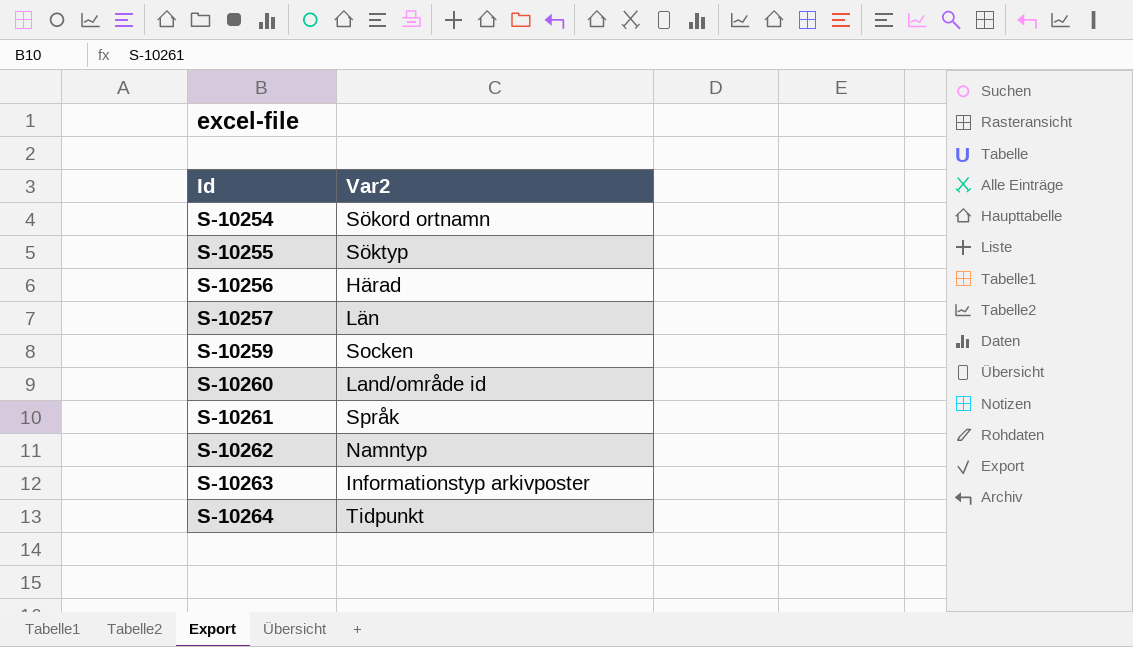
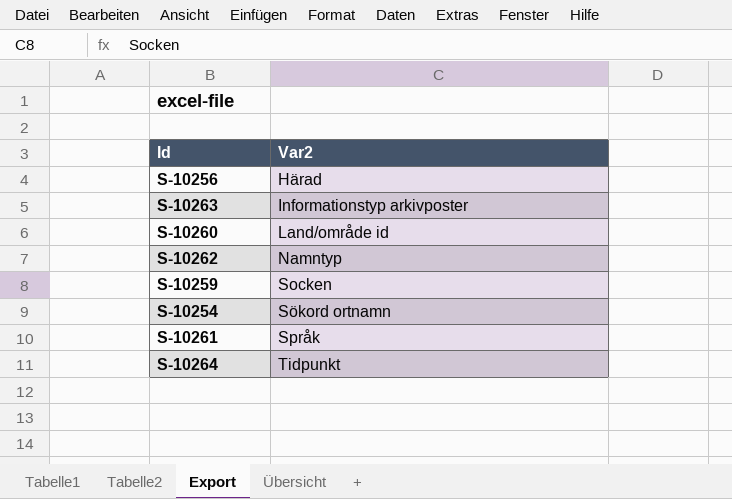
row order: Id ascending -> Var2 ascending
row S-10255: Söktyp -> none
row S-10257: Län -> none

